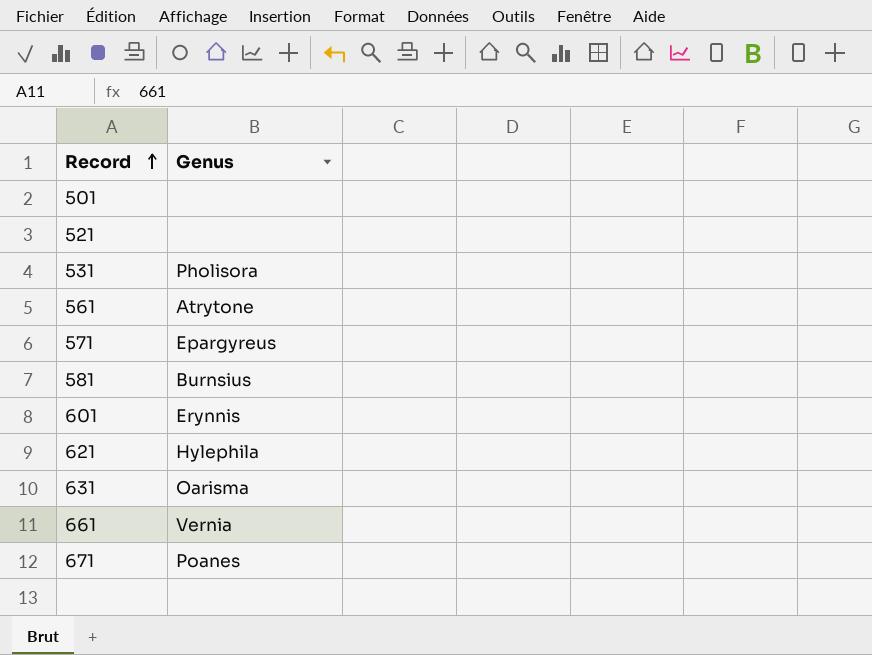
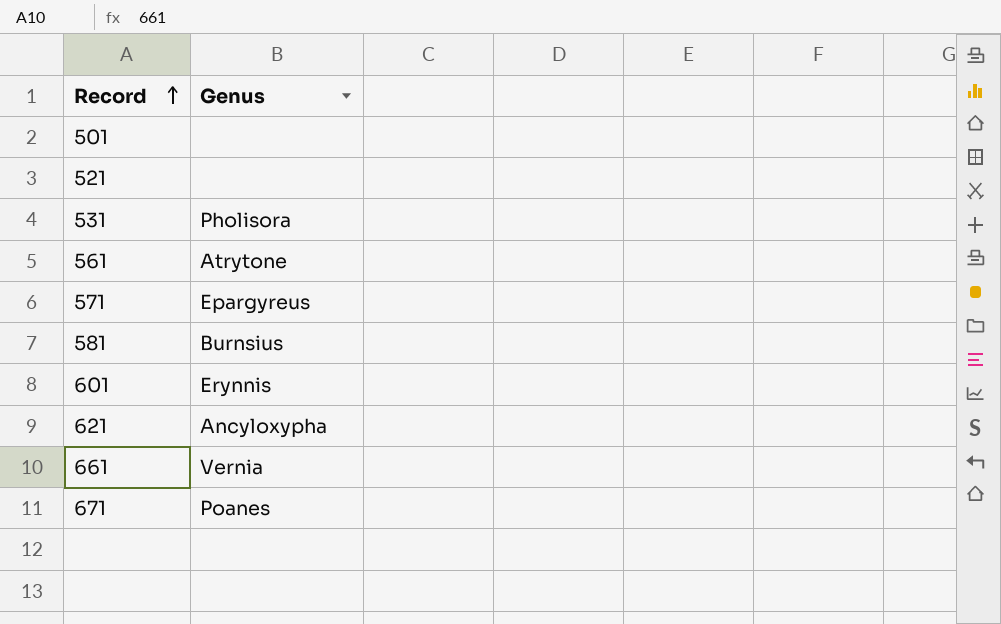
row 631: Oarisma -> none
621 | Genus: Hylephila -> Ancyloxypha

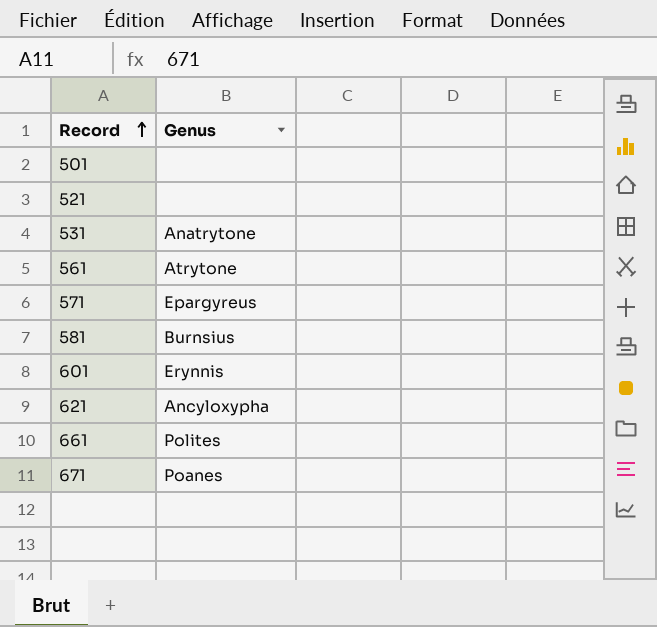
531 | Genus: Pholisora -> Anatrytone
661 | Genus: Vernia -> Polites

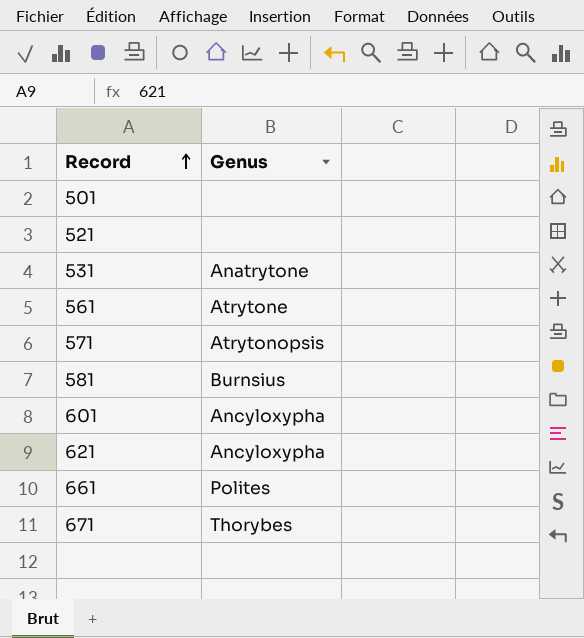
571 | Genus: Epargyreus -> Atrytonopsis
601 | Genus: Erynnis -> Ancyloxypha
671 | Genus: Poanes -> Thorybes

